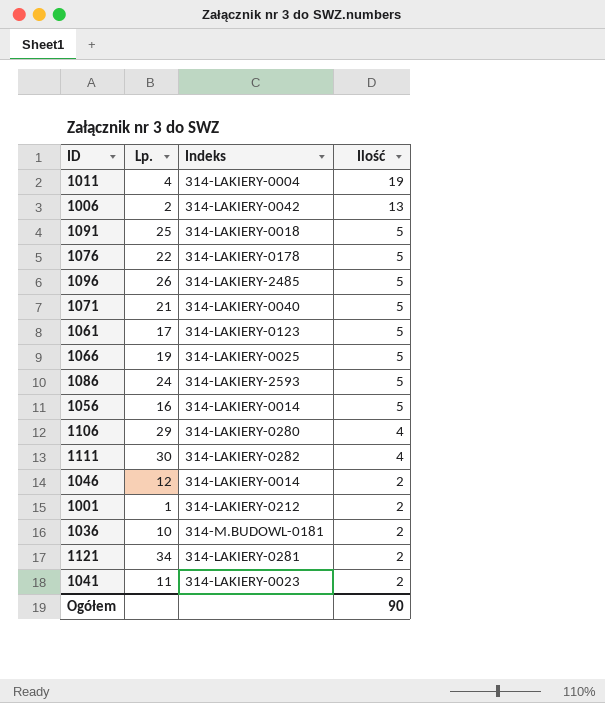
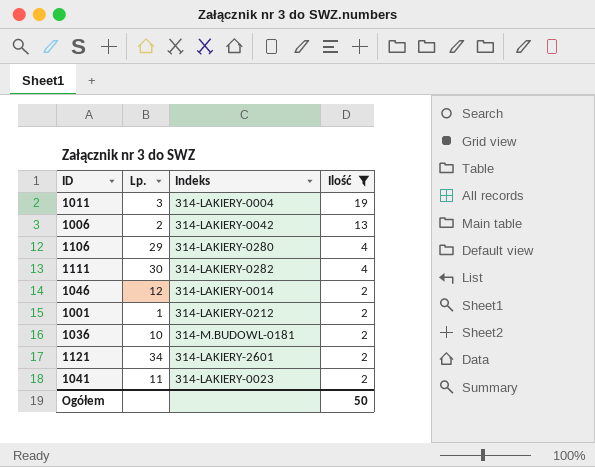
filter: none -> Ilość != 5
1011 | Lp.: 4 -> 3
1121 | Indeks: 314-LAKIERY-0281 -> 314-LAKIERY-2601
Ogółem | Ilość: 90 -> 50

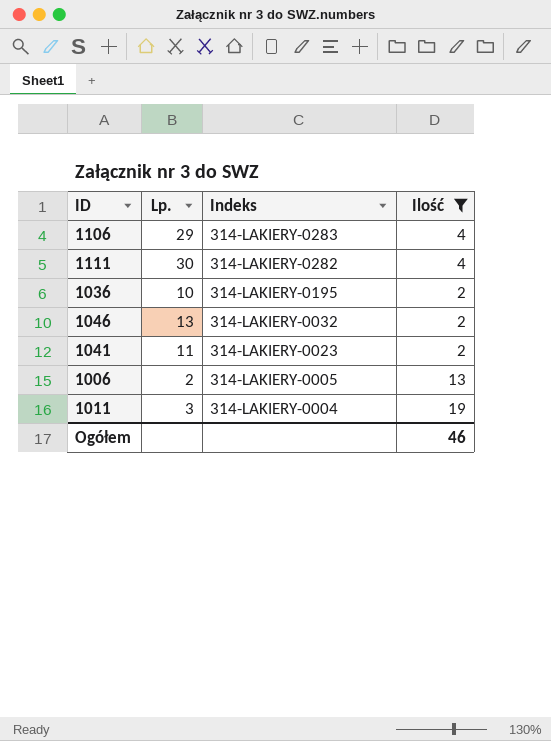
row order: Ilość descending -> Indeks descending
row 1001: 1 | 314-LAKIERY-0212 | 2 -> none
row 1121: 34 | 314-LAKIERY-2601 | 2 -> none
1106 | Indeks: 314-LAKIERY-0280 -> 314-LAKIERY-0283
1036 | Indeks: 314-M.BUDOWL-0181 -> 314-LAKIERY-0195
1046 | Lp.: 12 -> 13
1046 | Indeks: 314-LAKIERY-0014 -> 314-LAKIERY-0032
1006 | Indeks: 314-LAKIERY-0042 -> 314-LAKIERY-0005
Ogółem | Ilość: 50 -> 46

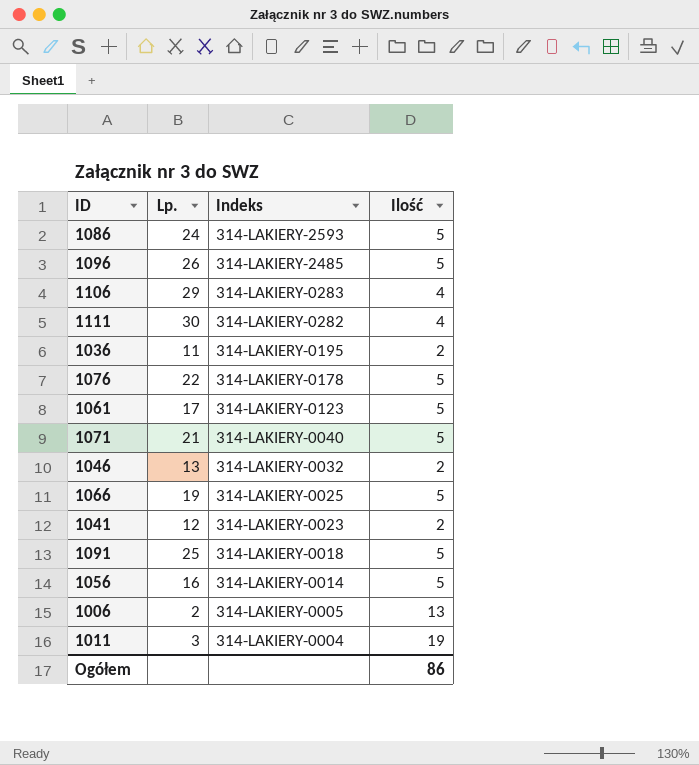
filter: Ilość != 5 -> none
1036 | Lp.: 10 -> 11
1041 | Lp.: 11 -> 12
Ogółem | Ilość: 46 -> 86

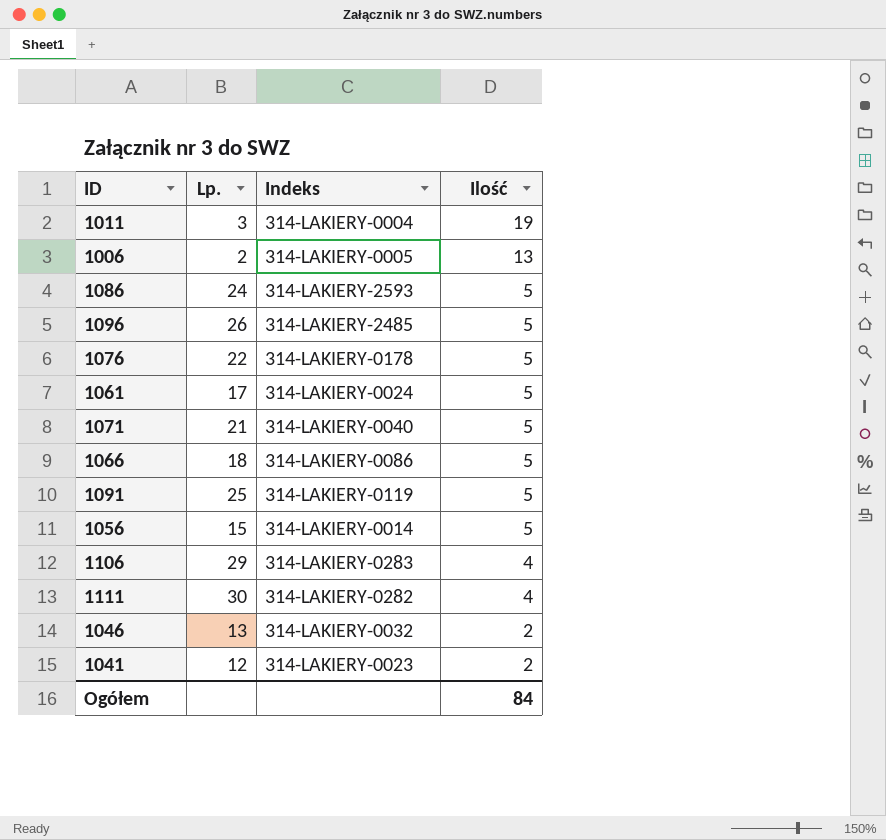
row order: Indeks descending -> Ilość descending
row 1036: 11 | 314-LAKIERY-0195 | 2 -> none
1061 | Indeks: 314-LAKIERY-0123 -> 314-LAKIERY-0024
1066 | Lp.: 19 -> 18
1066 | Indeks: 314-LAKIERY-0025 -> 314-LAKIERY-0086
1091 | Indeks: 314-LAKIERY-0018 -> 314-LAKIERY-0119
1056 | Lp.: 16 -> 15
Ogółem | Ilość: 86 -> 84

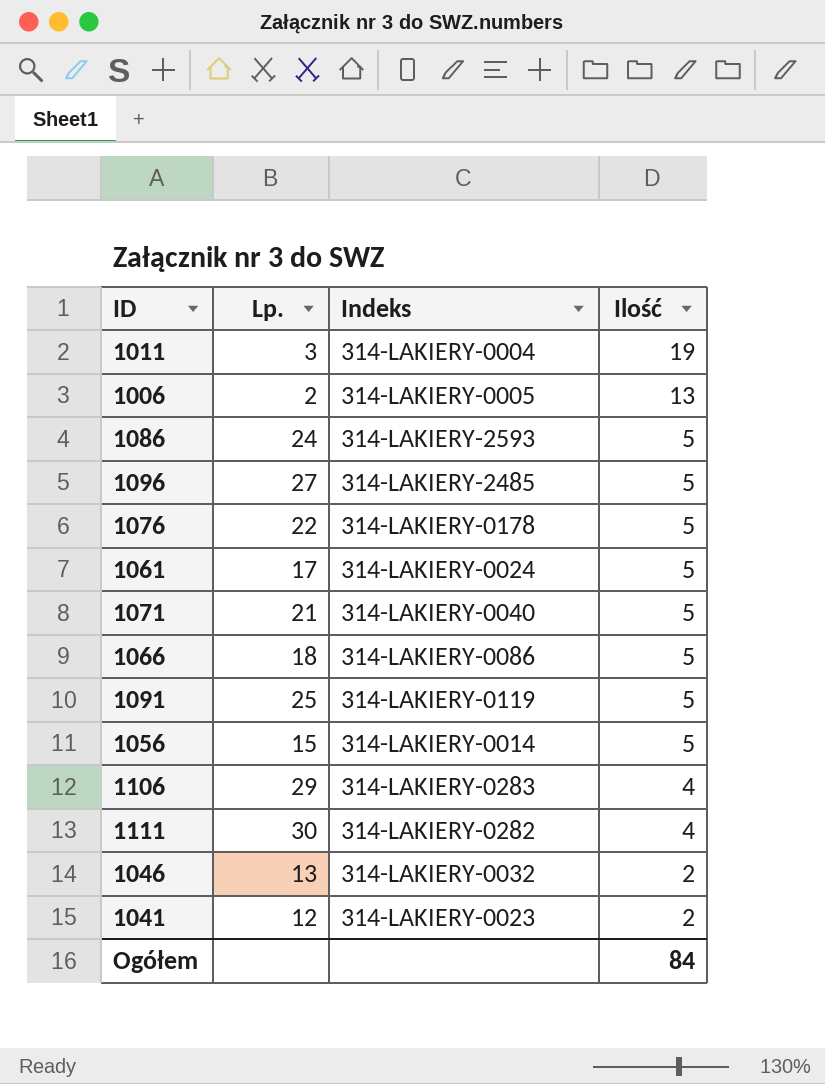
1096 | Lp.: 26 -> 27

